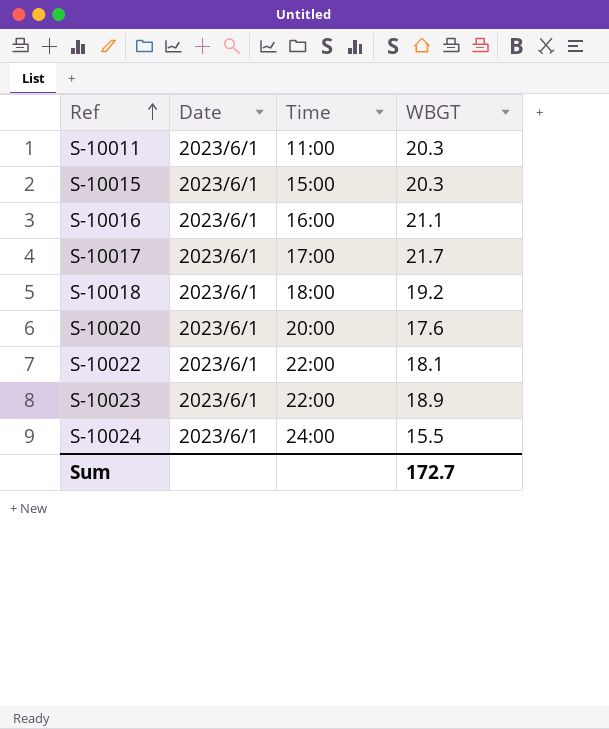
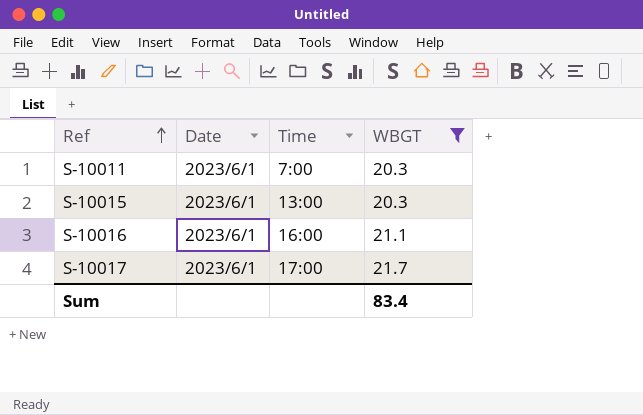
filter: none -> WBGT >= 20.3
S-10011 | Time: 11:00 -> 7:00
S-10015 | Time: 15:00 -> 13:00
Sum | WBGT: 172.7 -> 83.4

